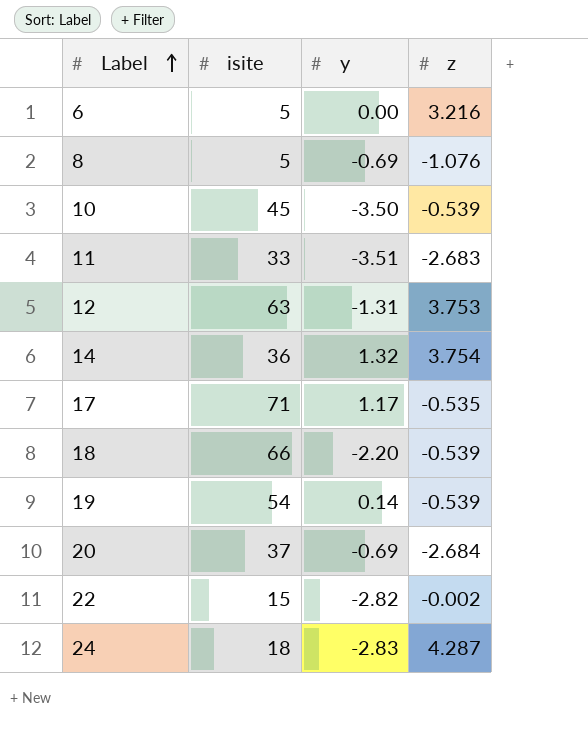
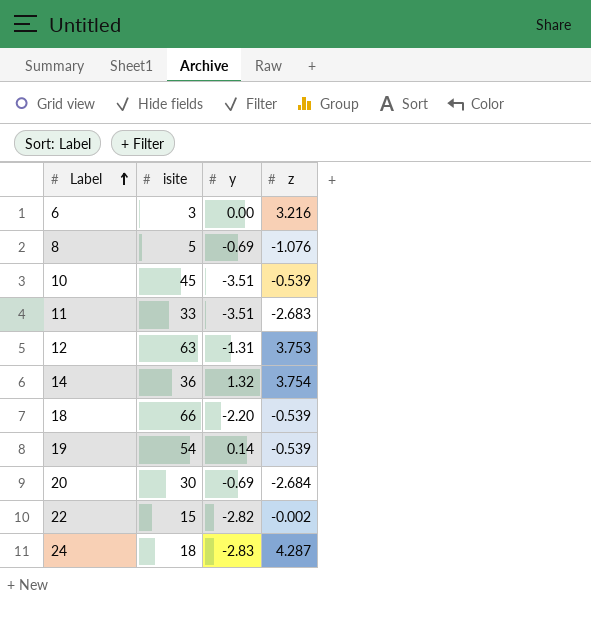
row 17: 71 | 1.17 | -0.535 -> none
6 | isite: 5 -> 3
10 | y: -3.50 -> -3.51
20 | isite: 37 -> 30

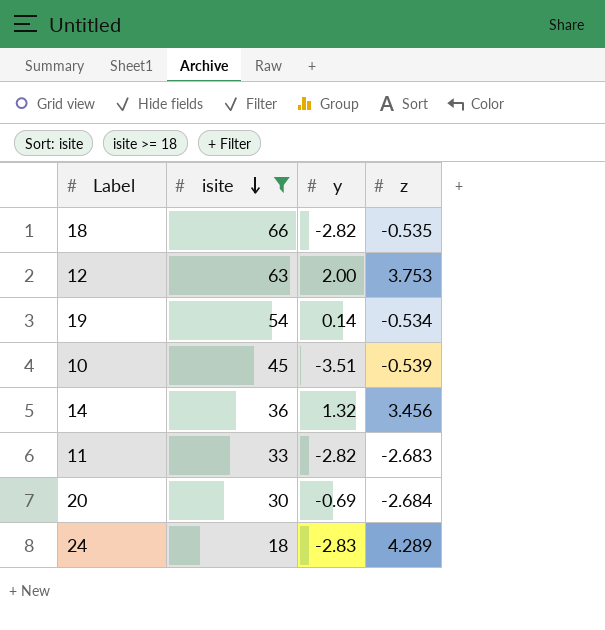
filter: none -> isite >= 18
row order: Label ascending -> isite descending
18 | y: -2.20 -> -2.82
18 | z: -0.539 -> -0.535
12 | y: -1.31 -> 2.00
19 | z: -0.539 -> -0.534
14 | z: 3.754 -> 3.456
11 | y: -3.51 -> -2.82
24 | z: 4.287 -> 4.289

